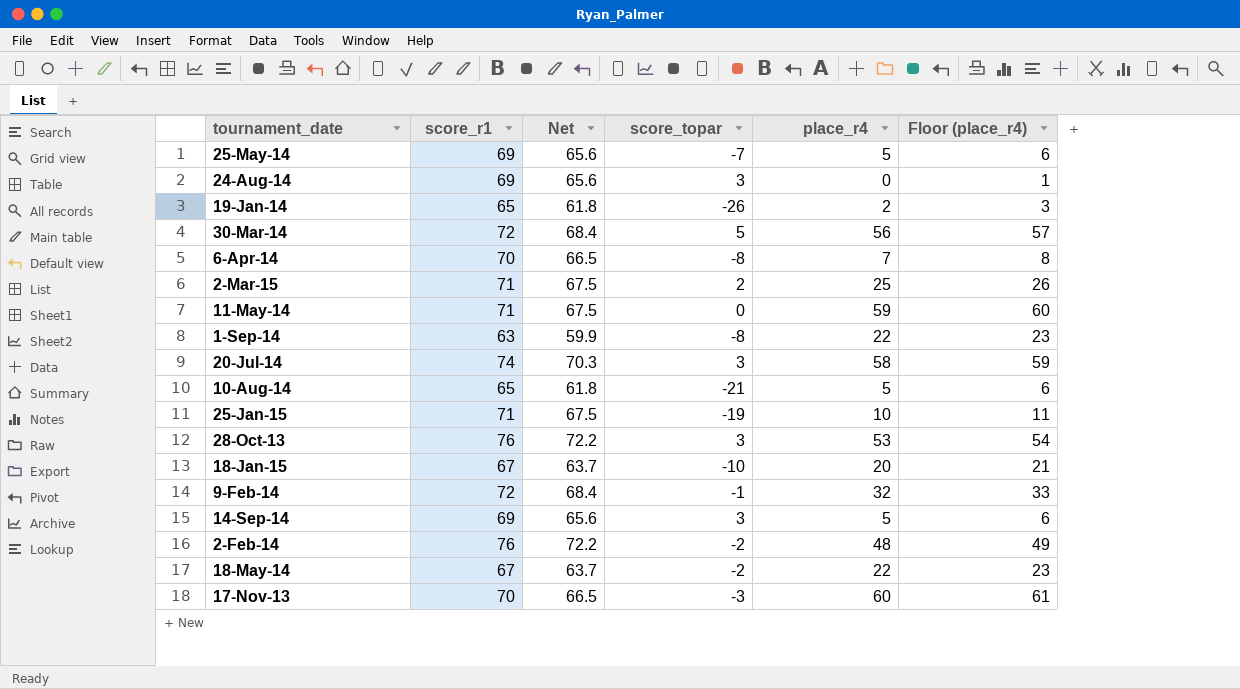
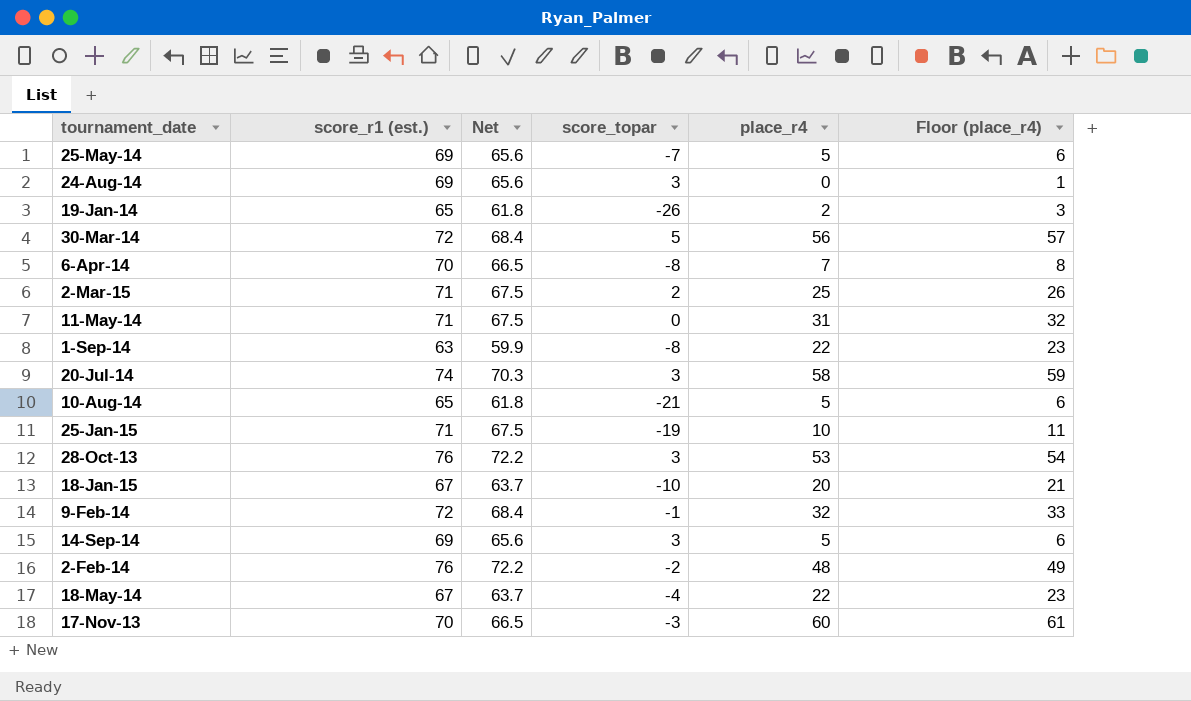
column name: score_r1 -> score_r1 (est.)
11-May-14 | place_r4: 59 -> 31
11-May-14 | Floor (place_r4): 60 -> 32
18-May-14 | score_topar: -2 -> -4

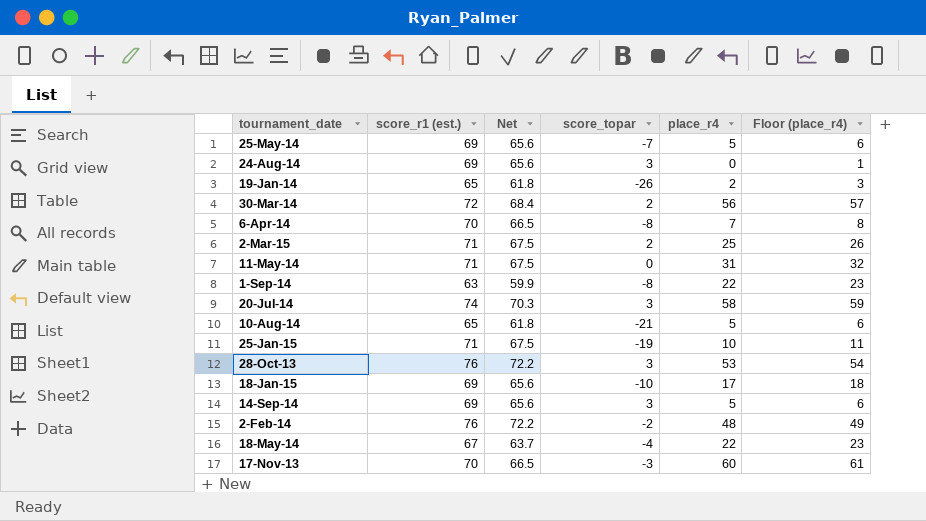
row 9-Feb-14: 72 | 68.4 | -1 | 32 | 33 -> none
30-Mar-14 | score_topar: 5 -> 2
18-Jan-15 | score_r1 (est.): 67 -> 69
18-Jan-15 | Net: 63.7 -> 65.6
18-Jan-15 | place_r4: 20 -> 17
18-Jan-15 | Floor (place_r4): 21 -> 18

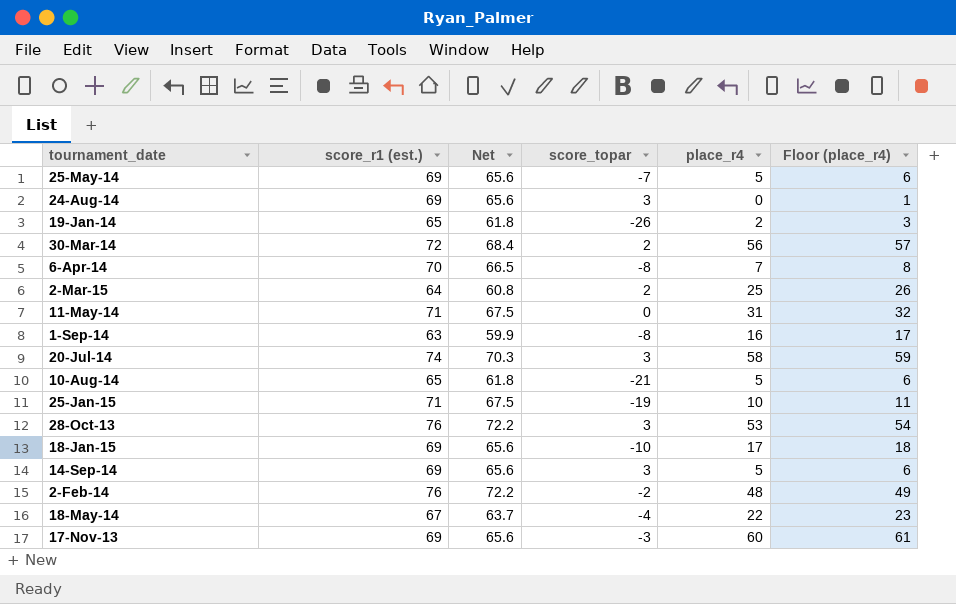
2-Mar-15 | score_r1 (est.): 71 -> 64
2-Mar-15 | Net: 67.5 -> 60.8
1-Sep-14 | place_r4: 22 -> 16
1-Sep-14 | Floor (place_r4): 23 -> 17
17-Nov-13 | score_r1 (est.): 70 -> 69
17-Nov-13 | Net: 66.5 -> 65.6

